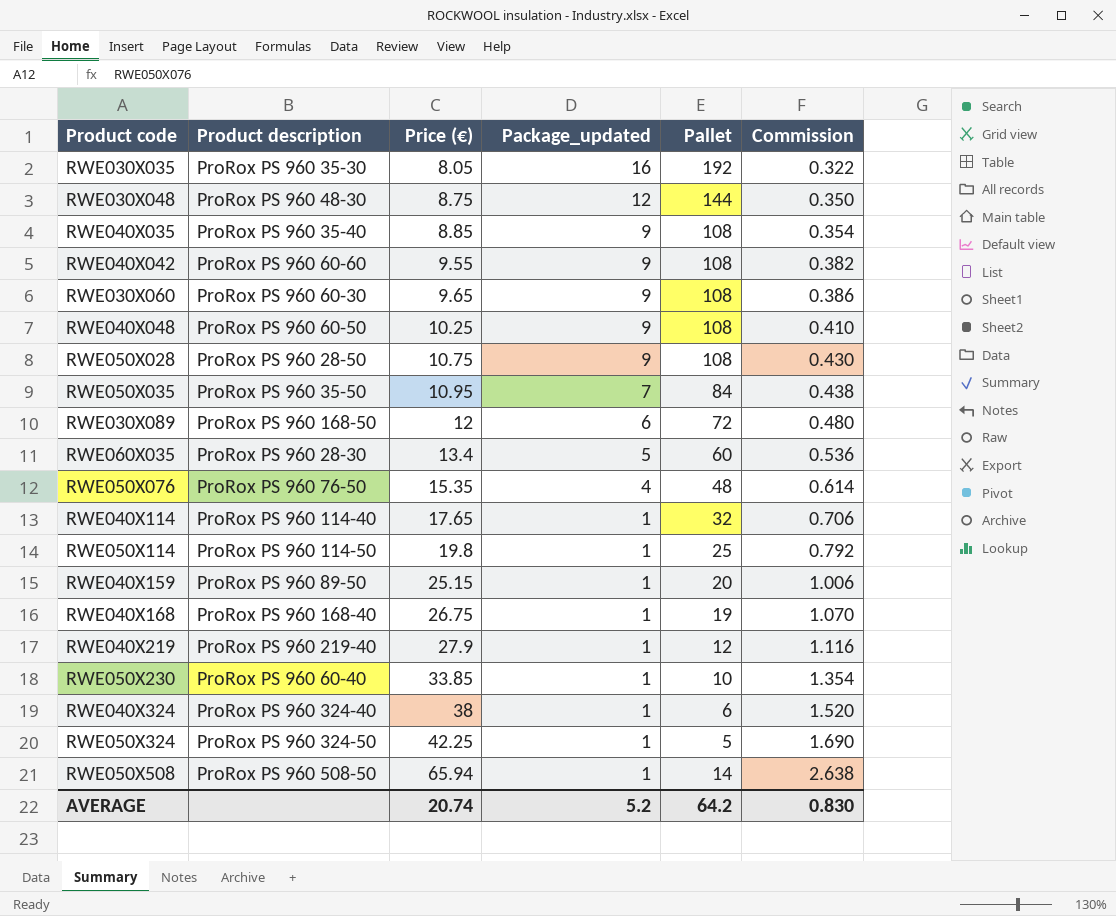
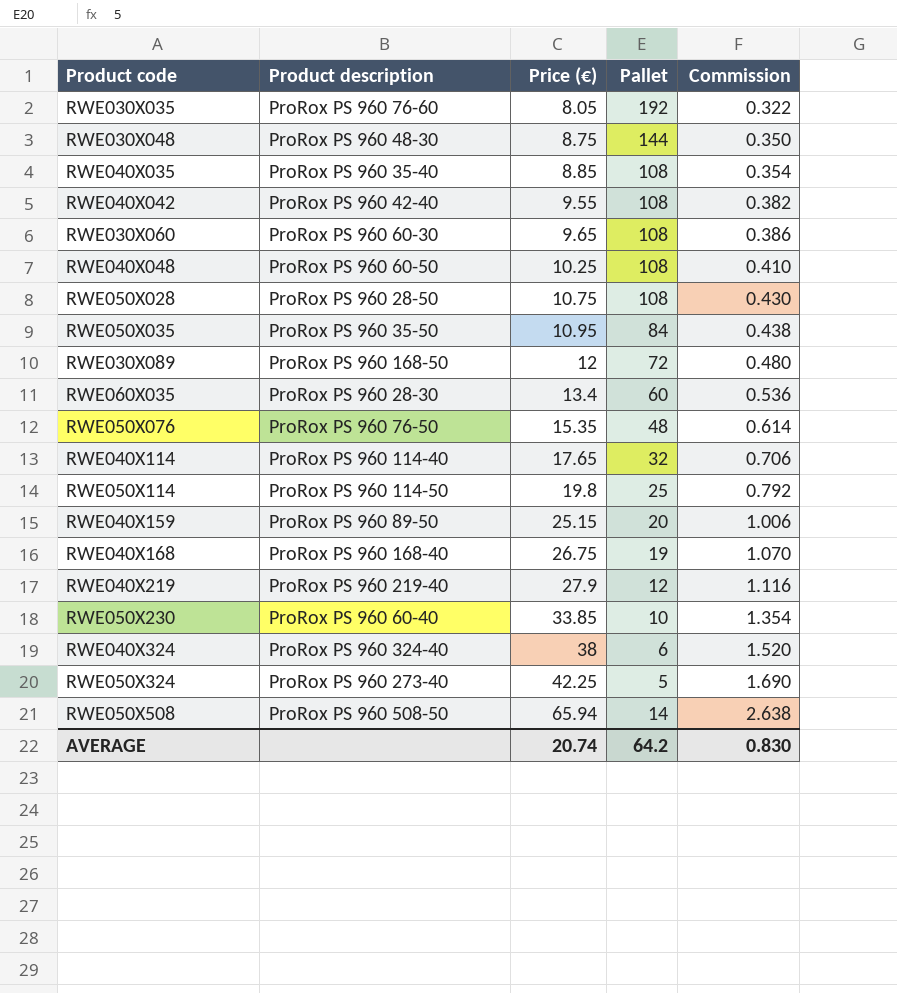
column Package_updated | position: 4 -> none
RWE030X035 | Product description: ProRox PS 960 35-30 -> ProRox PS 960 76-60
RWE040X042 | Product description: ProRox PS 960 60-60 -> ProRox PS 960 42-40
RWE050X324 | Product description: ProRox PS 960 324-50 -> ProRox PS 960 273-40

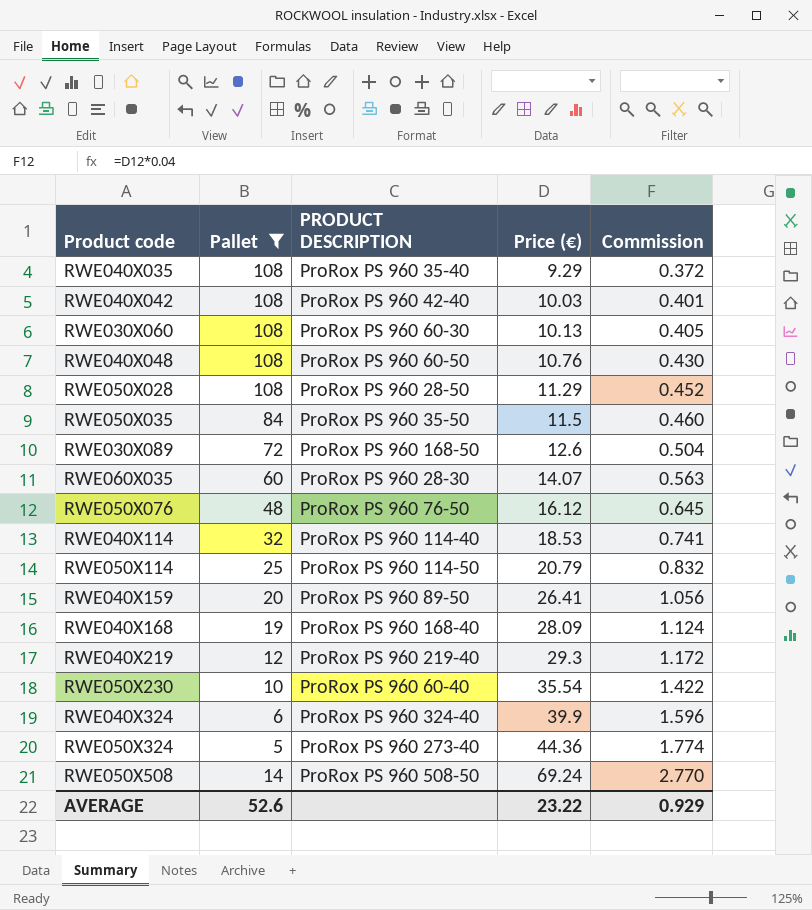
filter: none -> Pallet <= 108
column Pallet | position: 4 -> 2
column name: Product description -> PRODUCT DESCRIPTION
RWE040X035 | Price (€): 8.85 -> 9.29
RWE040X035 | Commission: 0.354 -> 0.372
RWE040X042 | Price (€): 9.55 -> 10.03
RWE040X042 | Commission: 0.382 -> 0.401
RWE030X060 | Price (€): 9.65 -> 10.13
RWE030X060 | Commission: 0.386 -> 0.405
RWE040X048 | Price (€): 10.25 -> 10.76
RWE040X048 | Commission: 0.410 -> 0.430
RWE050X028 | Price (€): 10.75 -> 11.29
RWE050X028 | Commission: 0.430 -> 0.452
RWE050X035 | Price (€): 10.95 -> 11.5
RWE050X035 | Commission: 0.438 -> 0.460
RWE030X089 | Price (€): 12 -> 12.6
RWE030X089 | Commission: 0.480 -> 0.504
RWE060X035 | Price (€): 13.4 -> 14.07
RWE060X035 | Commission: 0.536 -> 0.563
RWE050X076 | Price (€): 15.35 -> 16.12
RWE050X076 | Commission: 0.614 -> 0.645
RWE040X114 | Price (€): 17.65 -> 18.53
RWE040X114 | Commission: 0.706 -> 0.741
RWE050X114 | Price (€): 19.8 -> 20.79
RWE050X114 | Commission: 0.792 -> 0.832
RWE040X159 | Price (€): 25.15 -> 26.41
RWE040X159 | Commission: 1.006 -> 1.056
RWE040X168 | Price (€): 26.75 -> 28.09
RWE040X168 | Commission: 1.070 -> 1.124
RWE040X219 | Price (€): 27.9 -> 29.3
RWE040X219 | Commission: 1.116 -> 1.172
RWE050X230 | Price (€): 33.85 -> 35.54
RWE050X230 | Commission: 1.354 -> 1.422
RWE040X324 | Price (€): 38 -> 39.9
RWE040X324 | Commission: 1.520 -> 1.596
RWE050X324 | Price (€): 42.25 -> 44.36
RWE050X324 | Commission: 1.690 -> 1.774
RWE050X508 | Price (€): 65.94 -> 69.24
RWE050X508 | Commission: 2.638 -> 2.770
AVERAGE | Pallet: 64.2 -> 52.6
AVERAGE | Price (€): 20.74 -> 23.22
AVERAGE | Commission: 0.830 -> 0.929

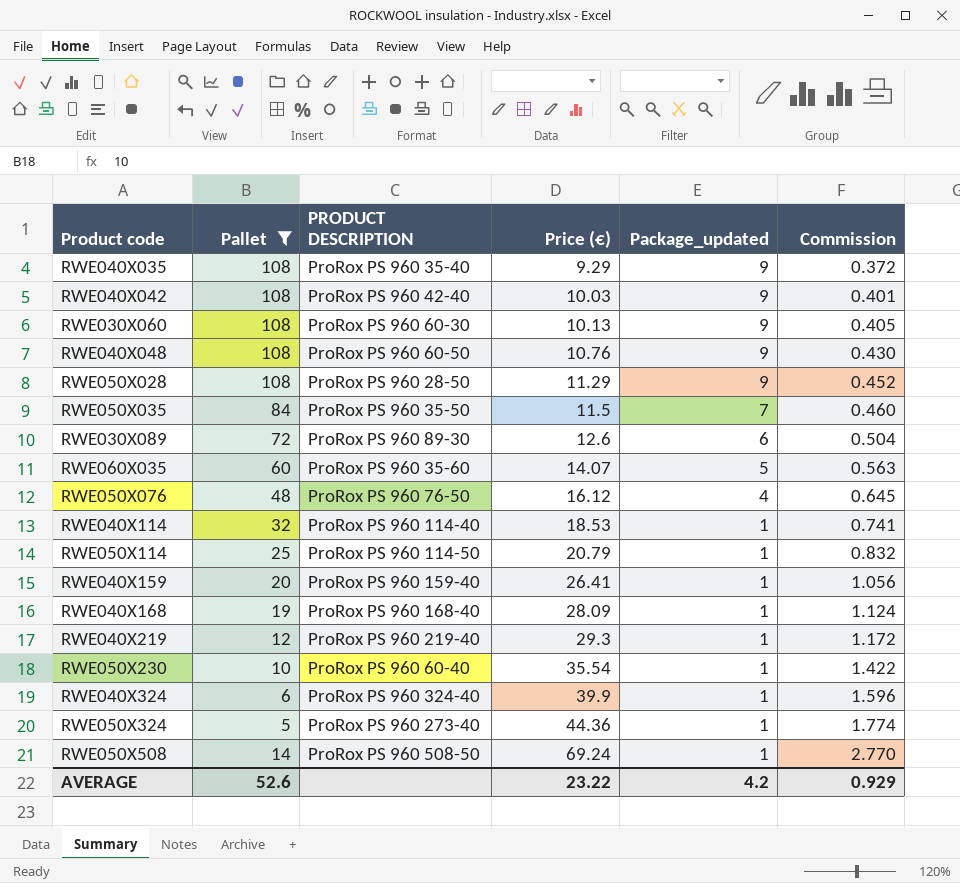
column Package_updated | position: none -> 5
RWE030X089 | PRODUCT DESCRIPTION: ProRox PS 960 168-50 -> ProRox PS 960 89-30
RWE060X035 | PRODUCT DESCRIPTION: ProRox PS 960 28-30 -> ProRox PS 960 35-60
RWE040X159 | PRODUCT DESCRIPTION: ProRox PS 960 89-50 -> ProRox PS 960 159-40

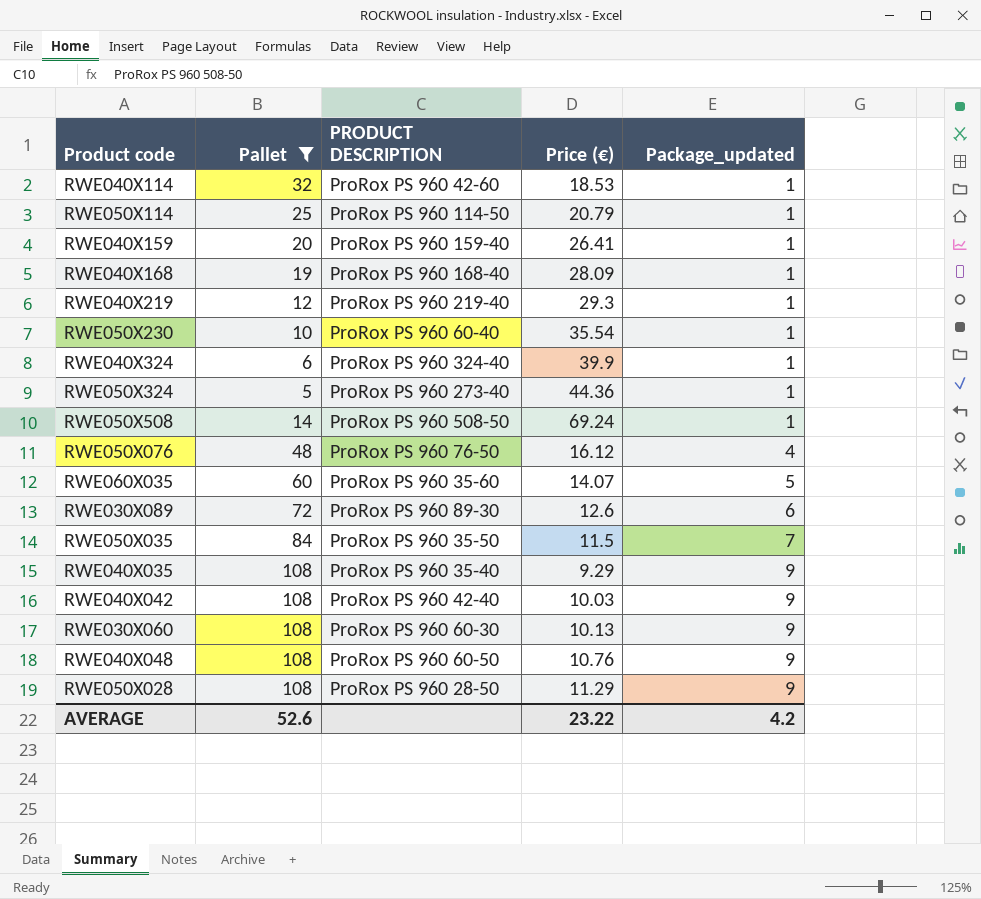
row order: Price (€) ascending -> Package_updated ascending
column Commission | formula: [Price (€)] * 0.04 -> none
RWE040X114 | PRODUCT DESCRIPTION: ProRox PS 960 114-40 -> ProRox PS 960 42-60

